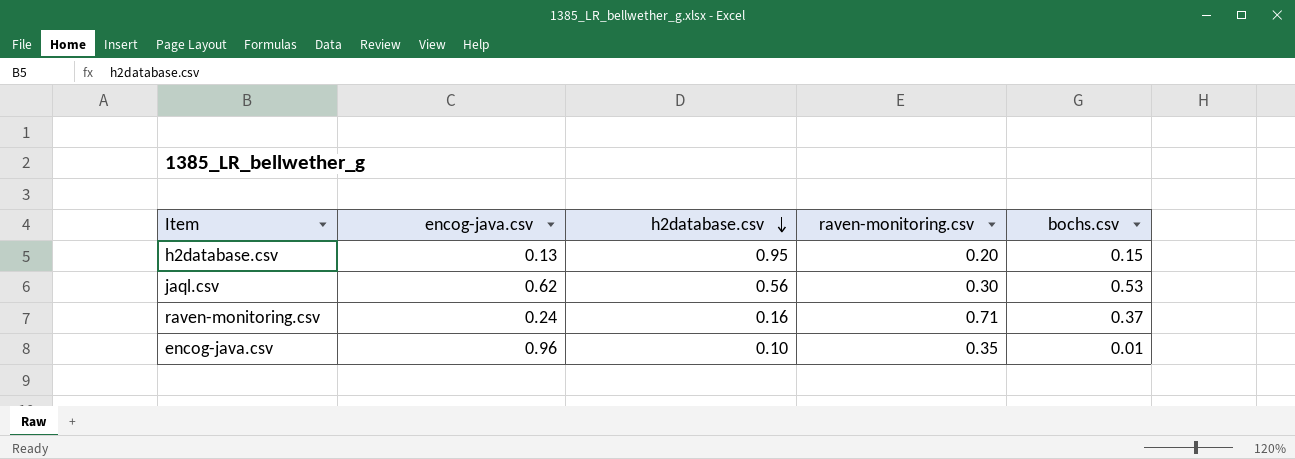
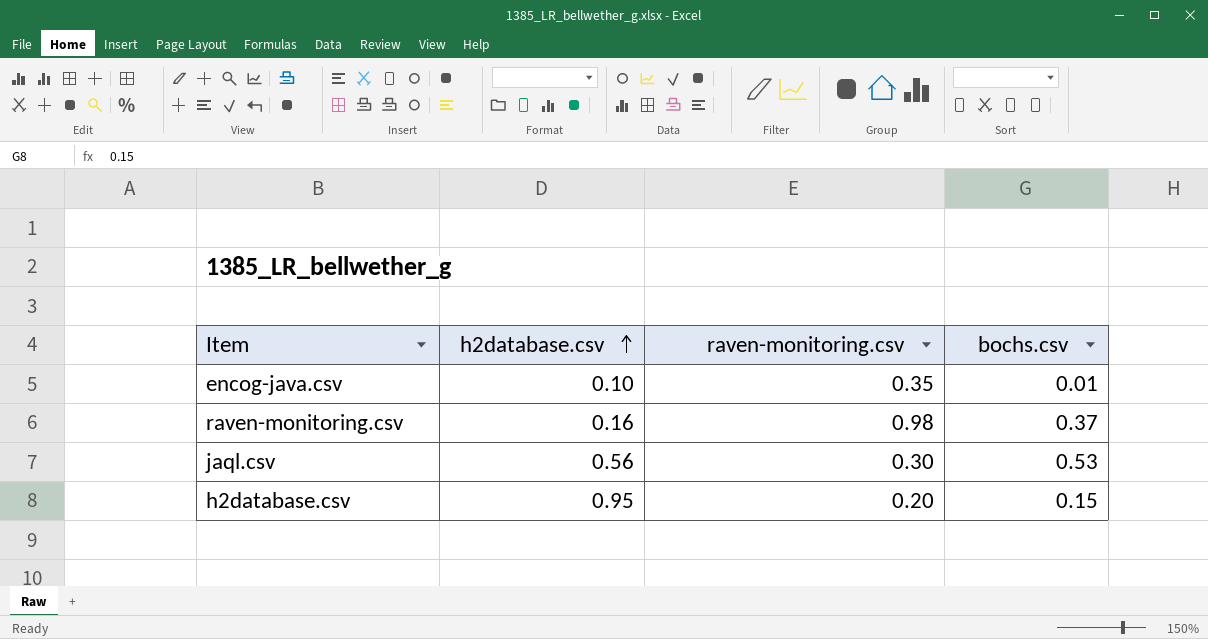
row order: h2database.csv descending -> h2database.csv ascending
column encog-java.csv | position: 2 -> none
raven-monitoring.csv | raven-monitoring.csv: 0.71 -> 0.98

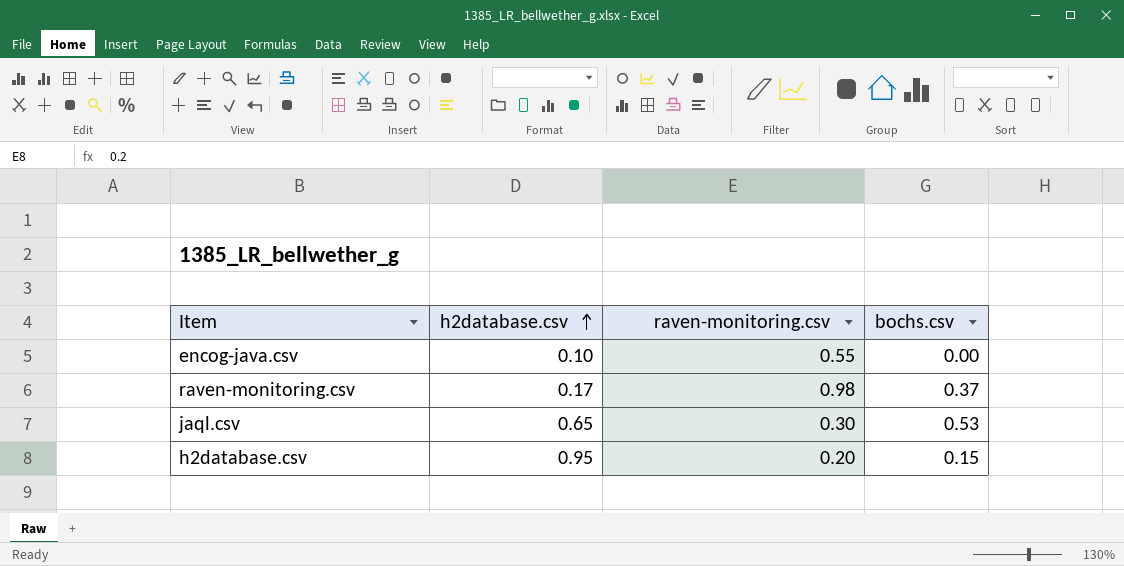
encog-java.csv | raven-monitoring.csv: 0.35 -> 0.55
encog-java.csv | bochs.csv: 0.01 -> 0.00
raven-monitoring.csv | h2database.csv: 0.16 -> 0.17
jaql.csv | h2database.csv: 0.56 -> 0.65

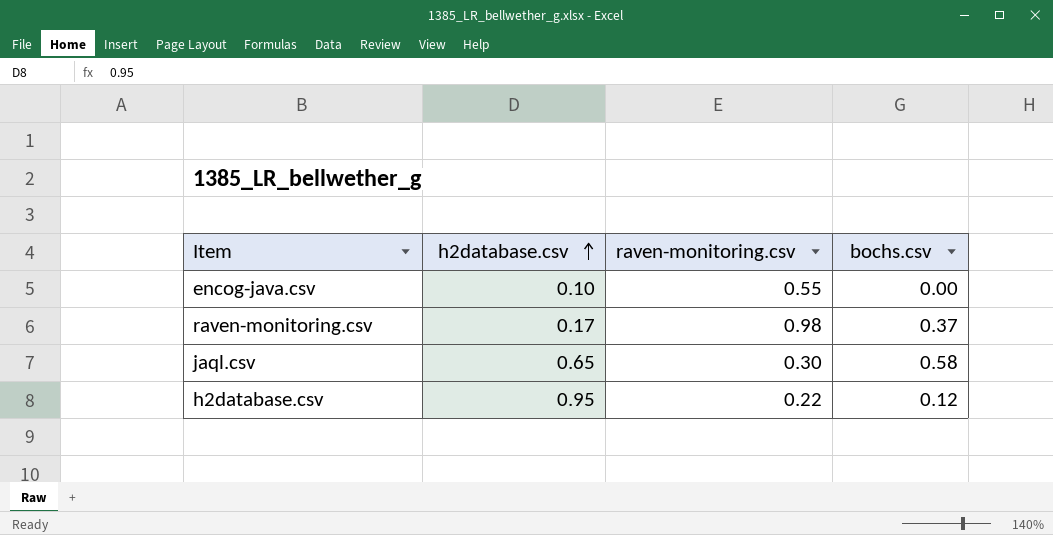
jaql.csv | bochs.csv: 0.53 -> 0.58
h2database.csv | raven-monitoring.csv: 0.20 -> 0.22
h2database.csv | bochs.csv: 0.15 -> 0.12

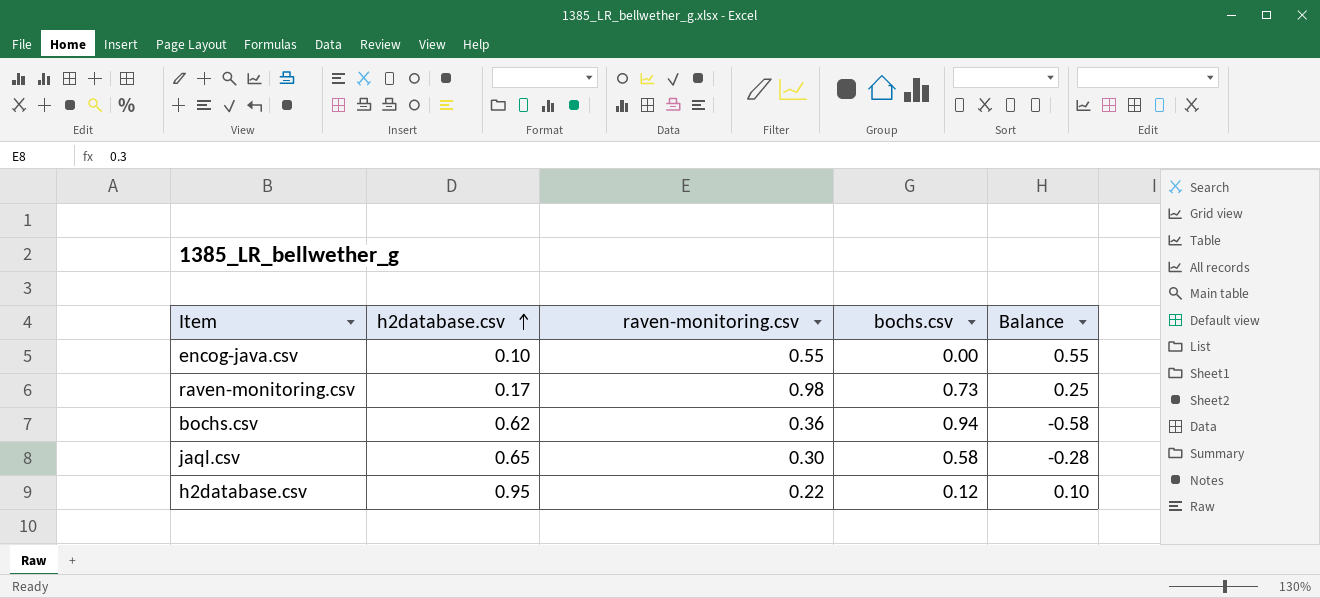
column Balance | formula: none -> [raven-monitoring.csv] - [bochs.csv]
raven-monitoring.csv | bochs.csv: 0.37 -> 0.73
row bochs.csv: none -> 0.62 | 0.36 | 0.94 | -0.58

